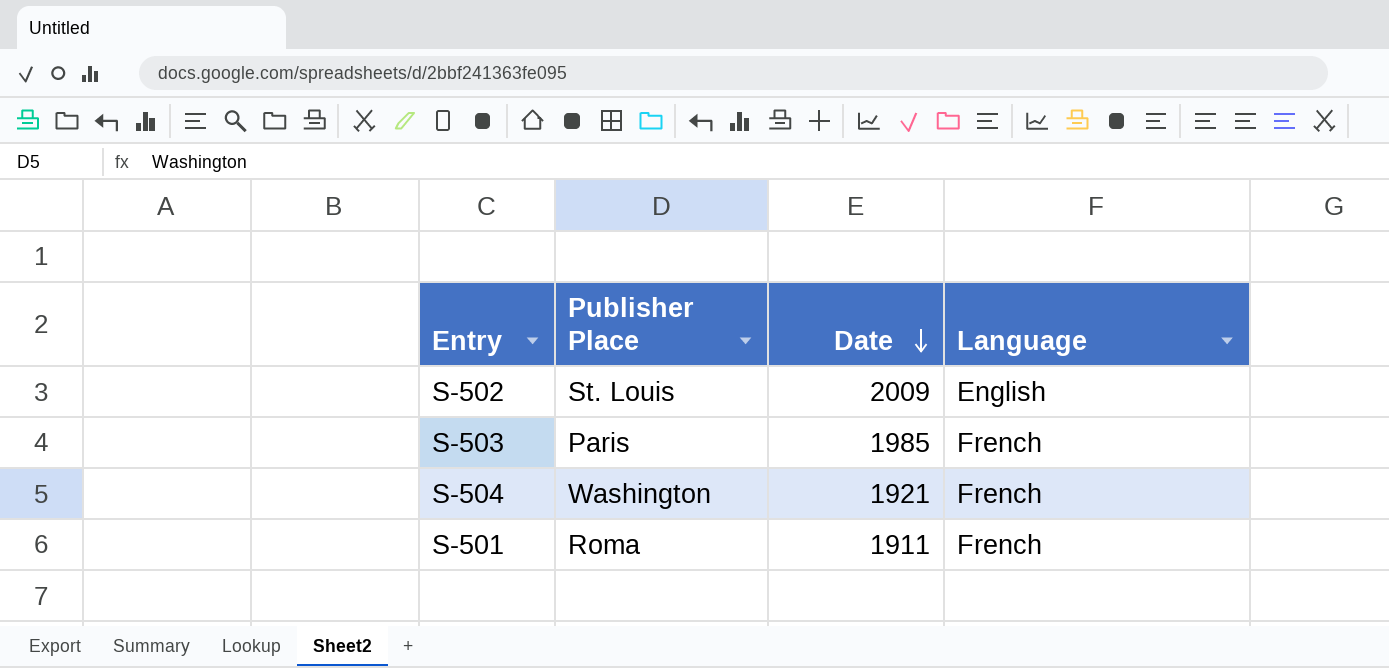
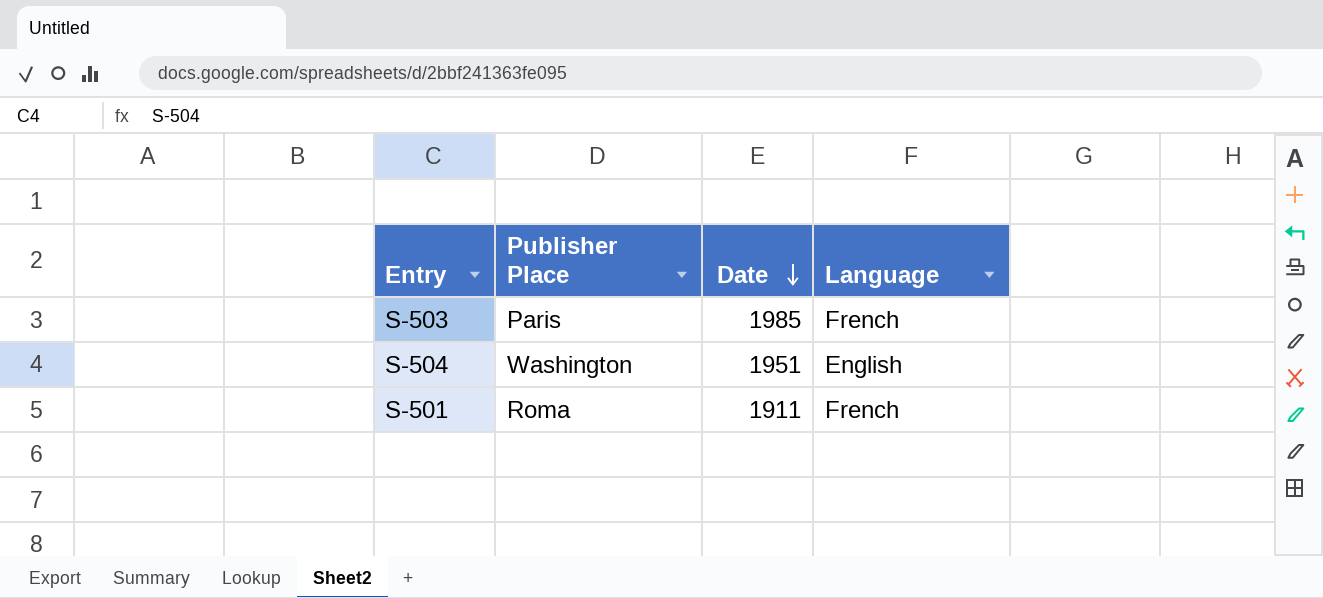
row S-502: St. Louis | 2009 | English -> none
S-504 | Date: 1921 -> 1951
S-504 | Language: French -> English

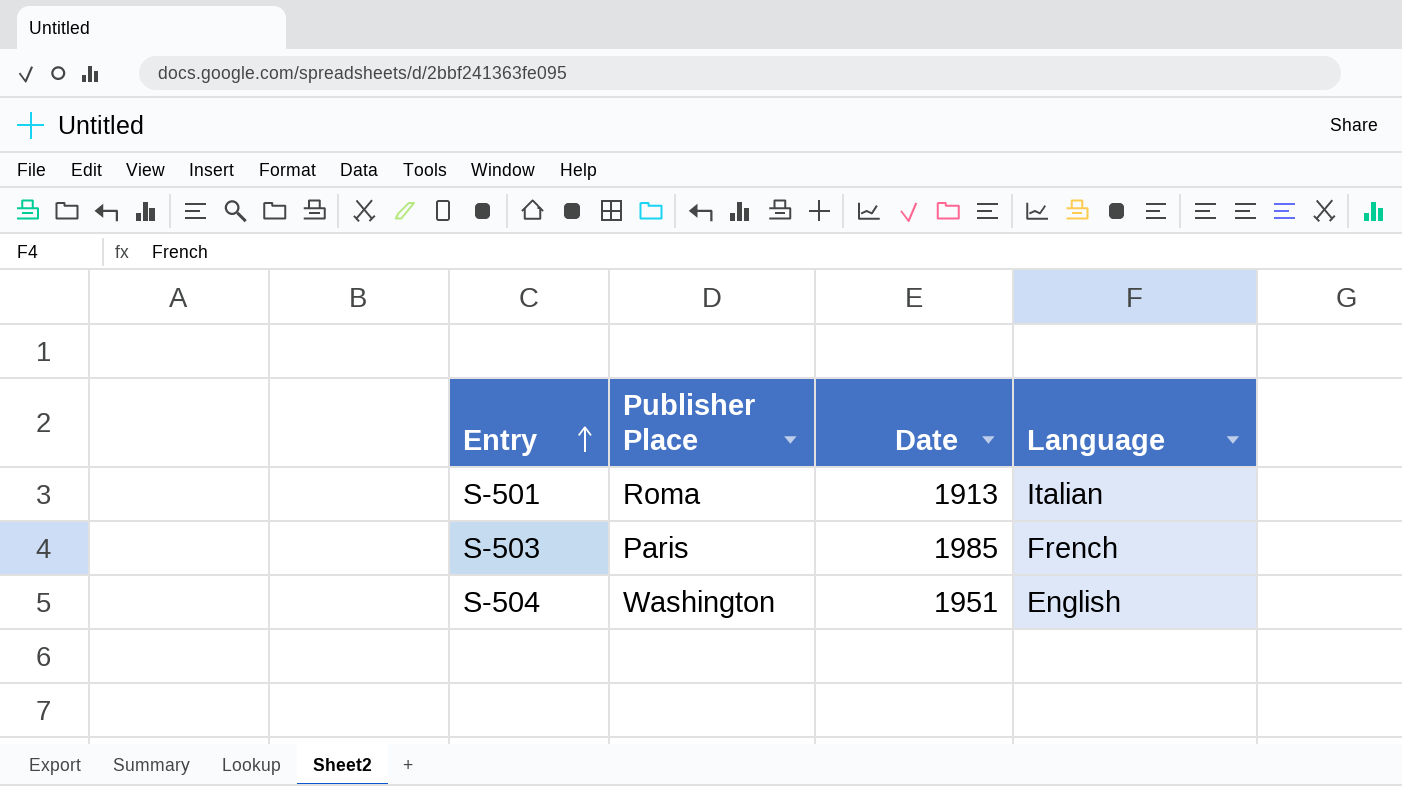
row order: Date descending -> Entry ascending
S-501 | Date: 1911 -> 1913
S-501 | Language: French -> Italian

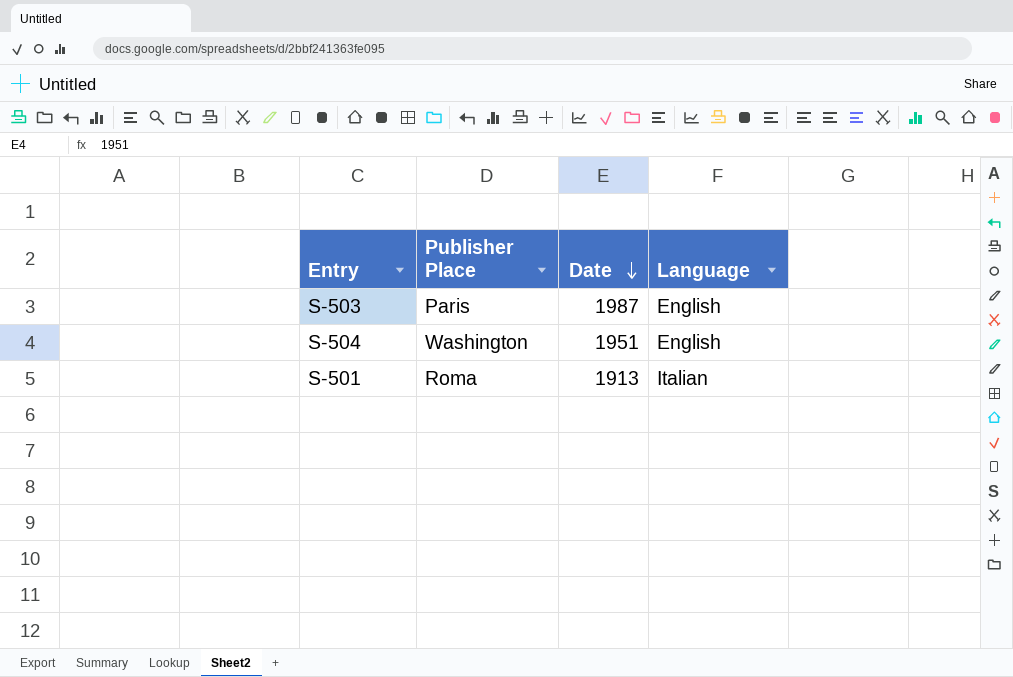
row order: Entry ascending -> Date descending
S-503 | Date: 1985 -> 1987
S-503 | Language: French -> English

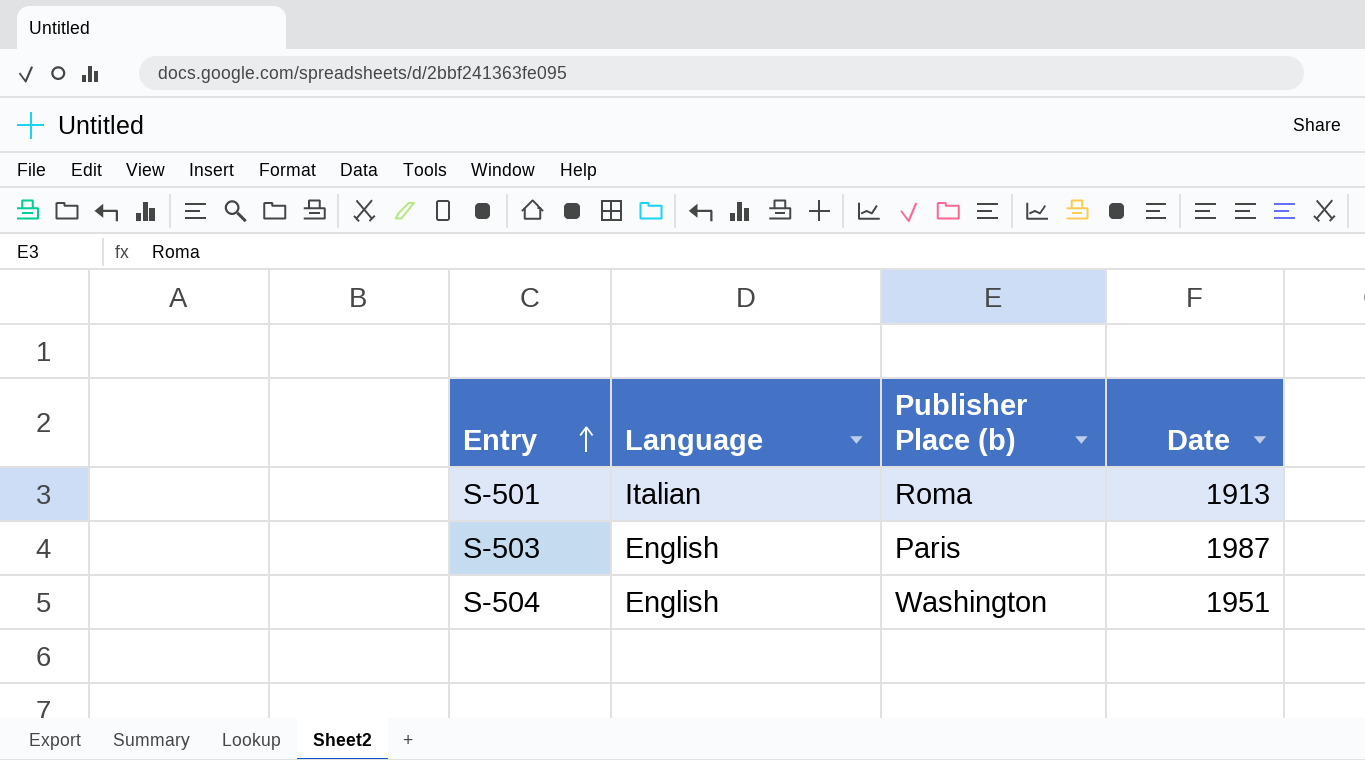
row order: Date descending -> Entry ascending
column Language | position: 4 -> 2
column name: Publisher Place -> Publisher Place (b)

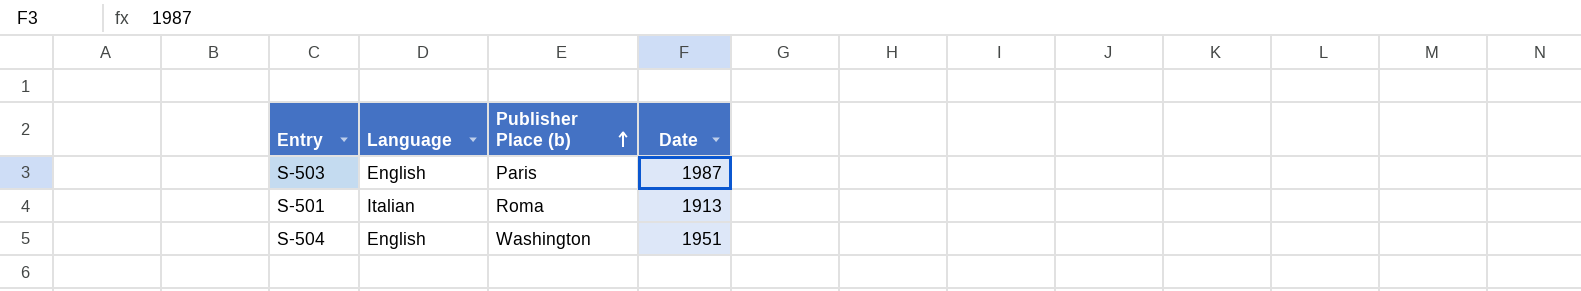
row order: Entry ascending -> Publisher Place (b) ascending

